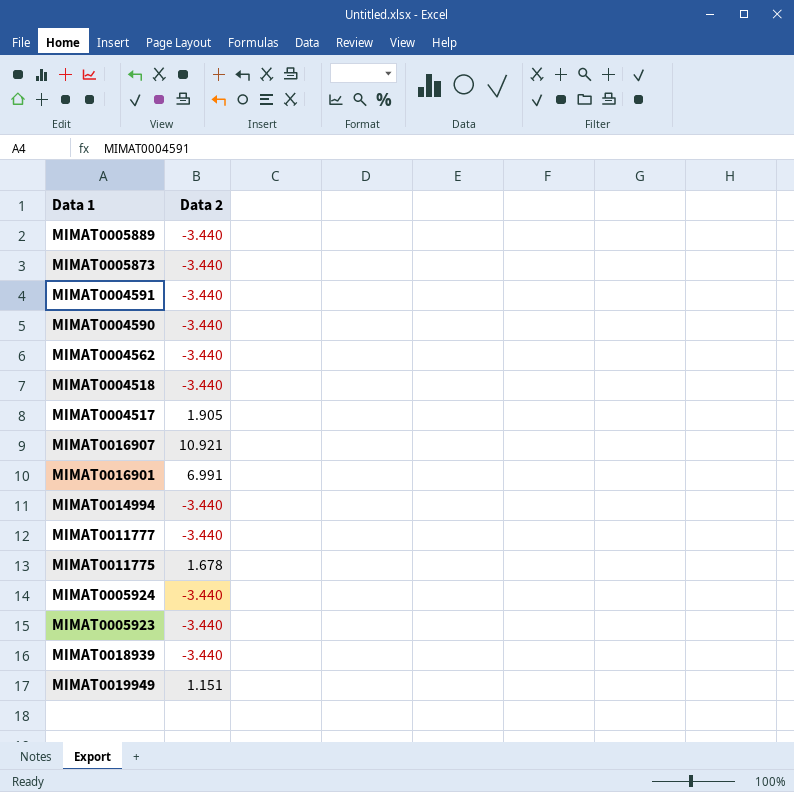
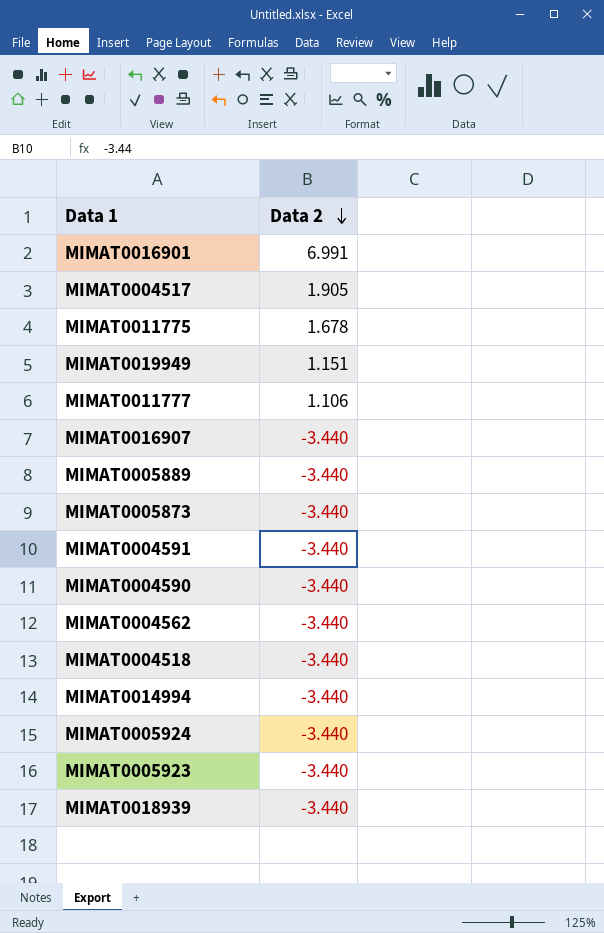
row order: none -> Data 2 descending
MIMAT0011777 | Data 2: -3.440 -> 1.106
MIMAT0016907 | Data 2: 10.921 -> -3.440

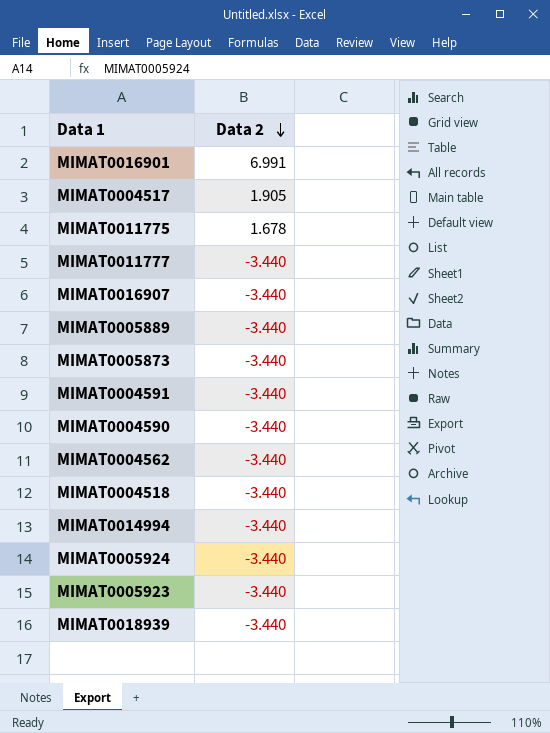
row MIMAT0019949: 1.151 -> none
MIMAT0011777 | Data 2: 1.106 -> -3.440

